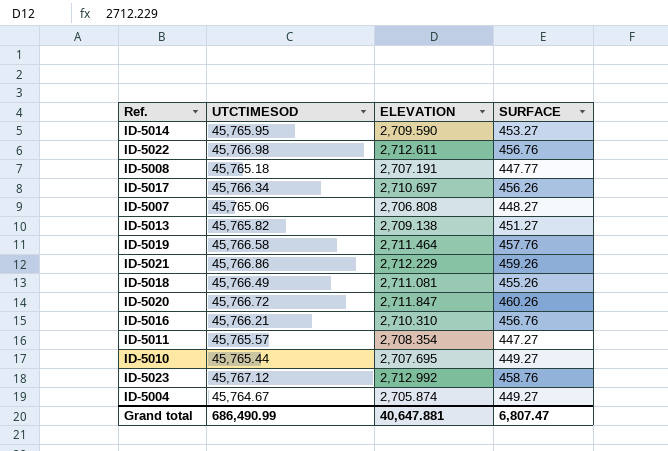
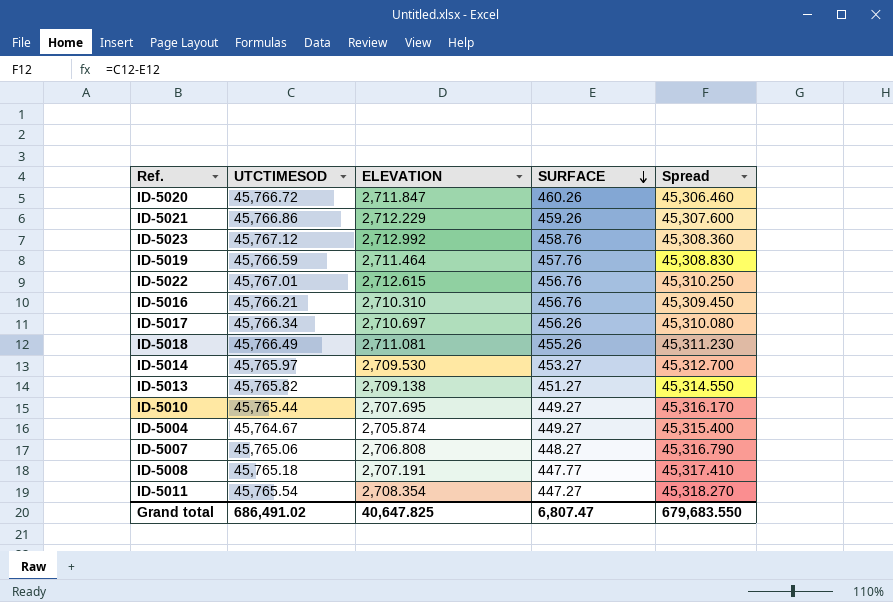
row order: none -> SURFACE descending
column Spread | formula: none -> [UTCTIMESOD] - [SURFACE]
ID-5019 | UTCTIMESOD: 45,766.58 -> 45,766.59
ID-5022 | UTCTIMESOD: 45,766.98 -> 45,767.01
ID-5022 | ELEVATION: 2,712.611 -> 2,712.615
ID-5014 | UTCTIMESOD: 45,765.95 -> 45,765.97
ID-5014 | ELEVATION: 2,709.590 -> 2,709.530
ID-5011 | UTCTIMESOD: 45,765.57 -> 45,765.54
Grand total | UTCTIMESOD: 686,490.99 -> 686,491.02
Grand total | ELEVATION: 40,647.881 -> 40,647.825

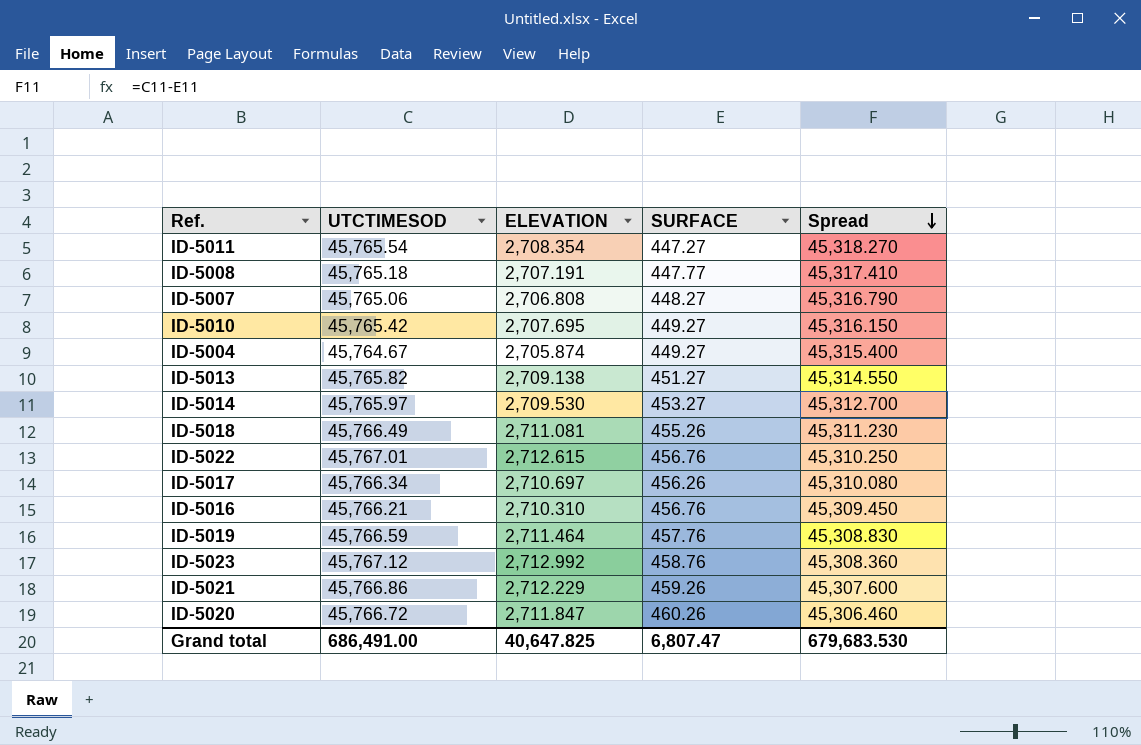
row order: SURFACE descending -> Spread descending
ID-5010 | UTCTIMESOD: 45,765.44 -> 45,765.42
ID-5010 | Spread: 45,316.170 -> 45,316.150
Grand total | UTCTIMESOD: 686,491.02 -> 686,491.00
Grand total | Spread: 679,683.550 -> 679,683.530

